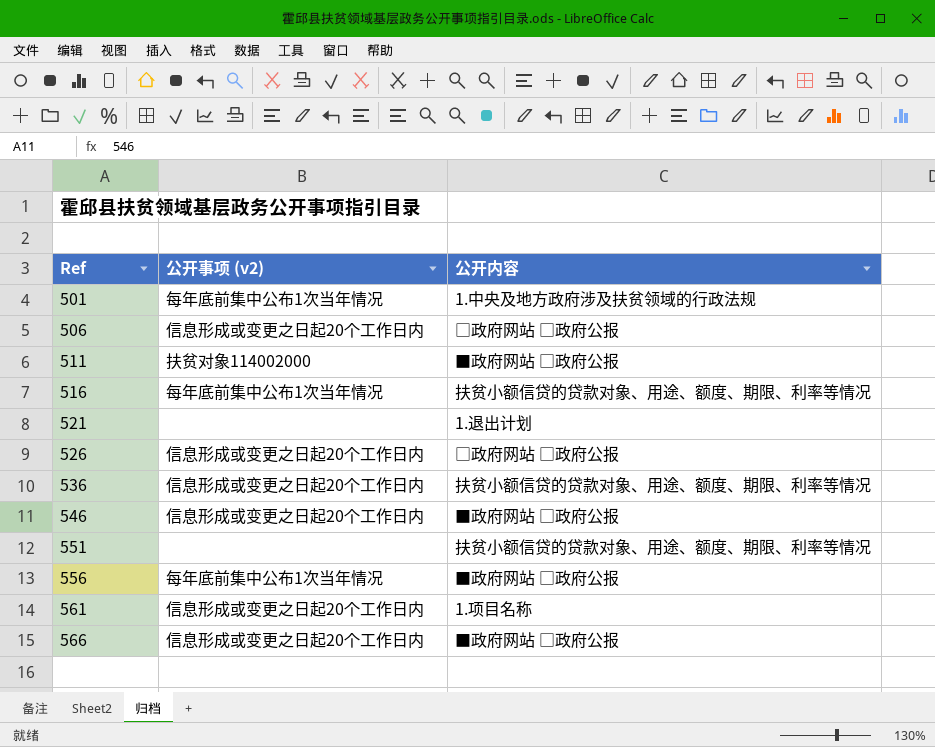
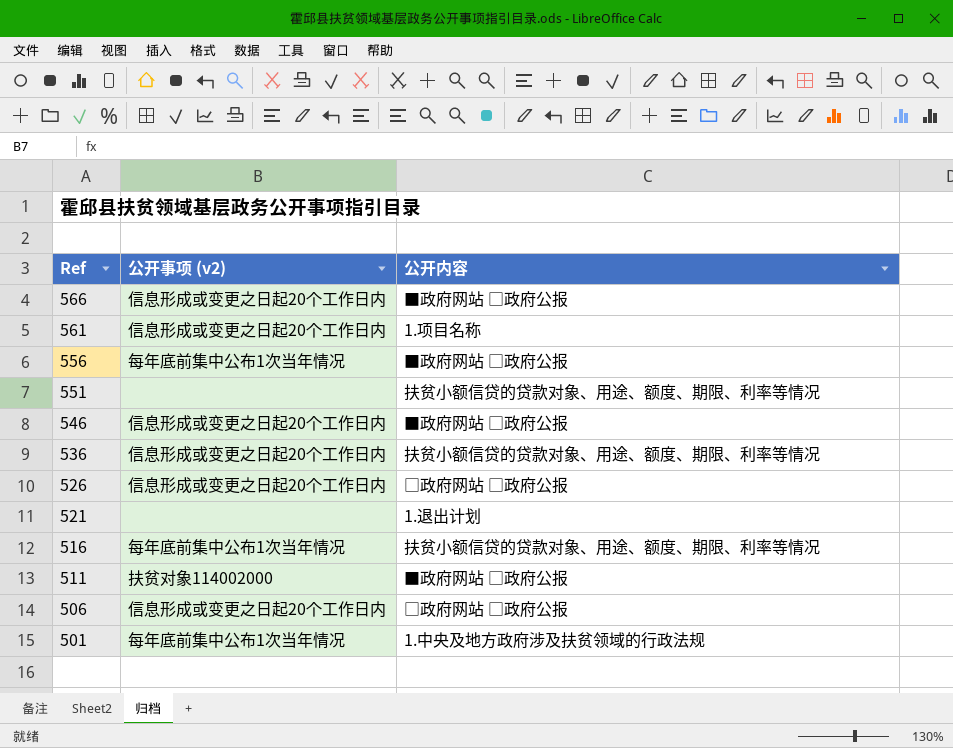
row order: Ref ascending -> Ref descending

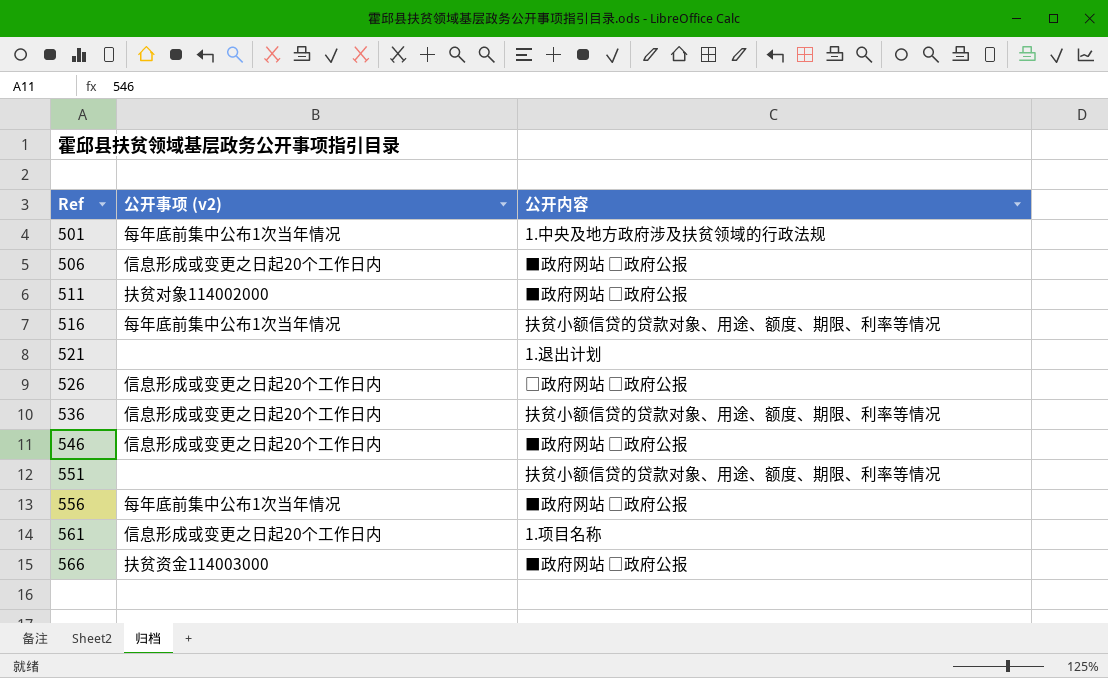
row order: Ref descending -> Ref ascending
506 | 公开内容: □政府网站 □政府公报 -> ■政府网站 □政府公报
566 | 公开事项 (v2): 信息形成或变更之日起20个工作日内 -> 扶贫资金114003000

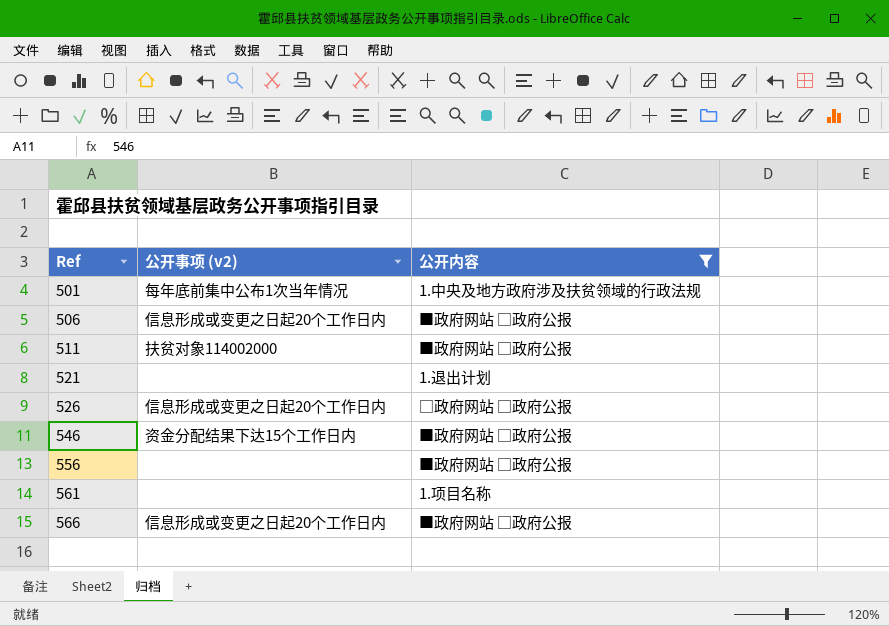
filter: none -> 公开内容 != 扶贫小额信贷的贷款对象、用途、额度、期限、利率等情况
546 | 公开事项 (v2): 信息形成或变更之日起20个工作日内 -> 资金分配结果下达15个工作日内
556 | 公开事项 (v2): 每年底前集中公布1次当年情况 -> none
561 | 公开事项 (v2): 信息形成或变更之日起20个工作日内 -> none
566 | 公开事项 (v2): 扶贫资金114003000 -> 信息形成或变更之日起20个工作日内

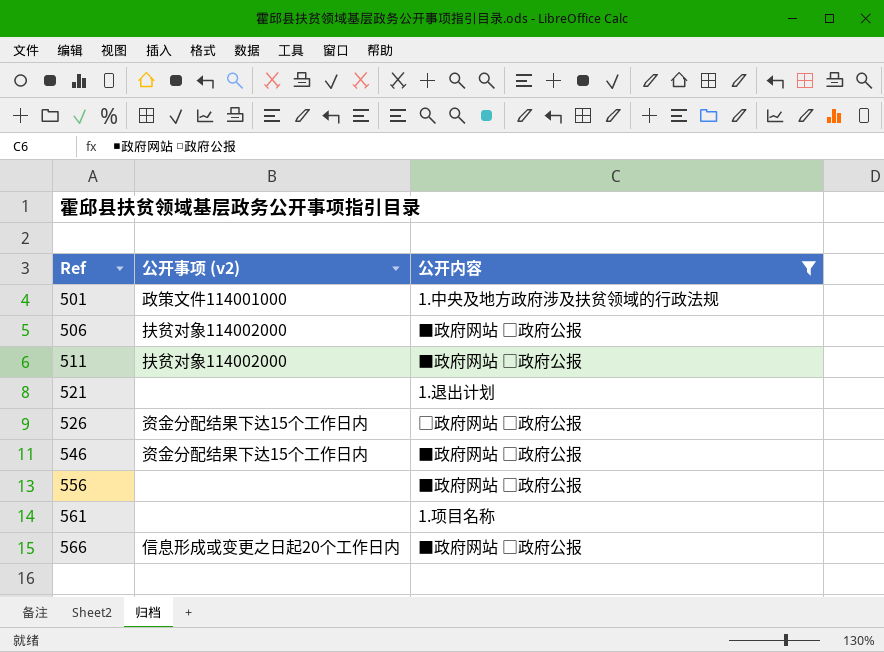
501 | 公开事项 (v2): 每年底前集中公布1次当年情况 -> 政策文件114001000
506 | 公开事项 (v2): 信息形成或变更之日起20个工作日内 -> 扶贫对象114002000
526 | 公开事项 (v2): 信息形成或变更之日起20个工作日内 -> 资金分配结果下达15个工作日内

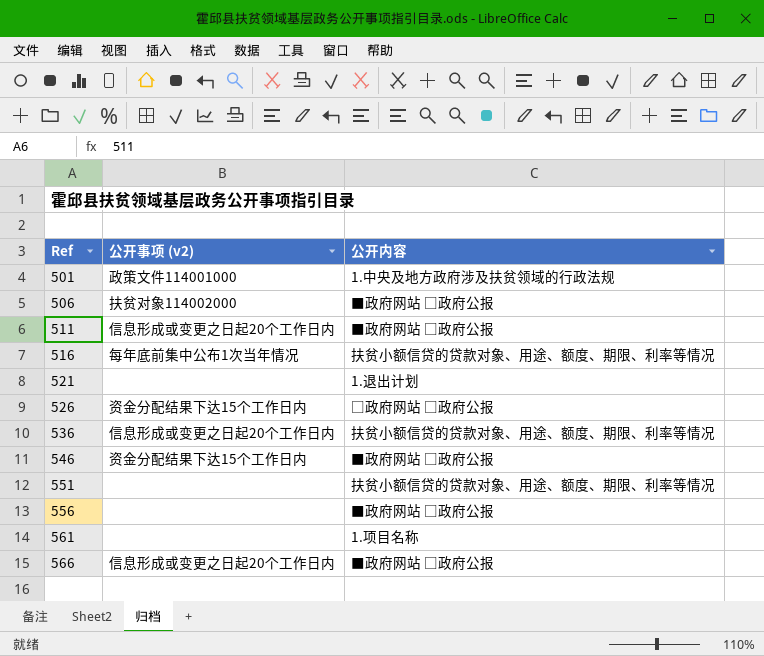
filter: 公开内容 != 扶贫小额信贷的贷款对象、用途、额度、期限、利率等情况 -> none
511 | 公开事项 (v2): 扶贫对象114002000 -> 信息形成或变更之日起20个工作日内

